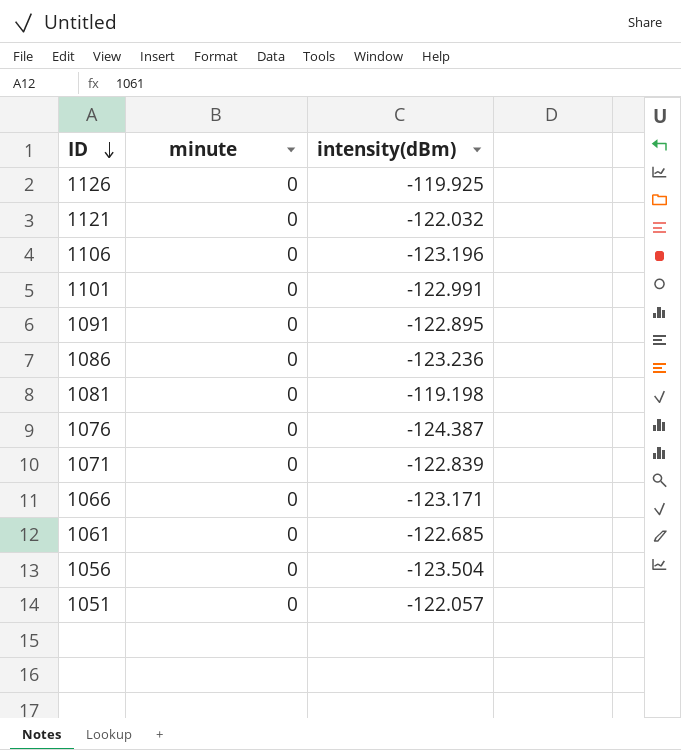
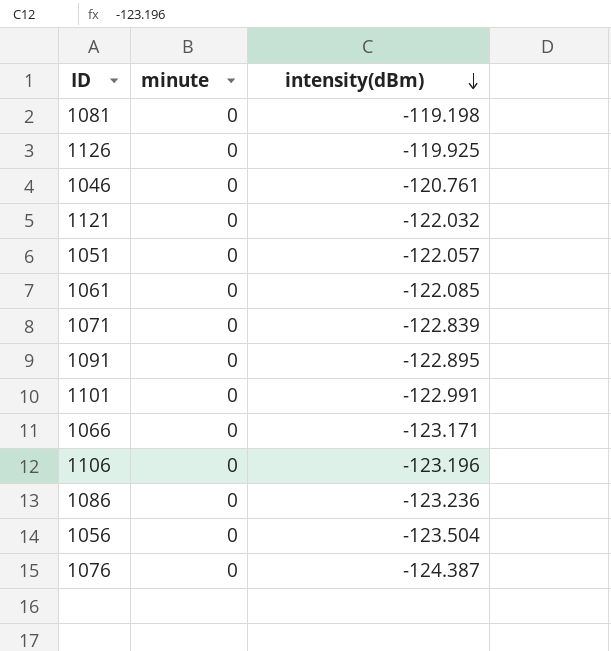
row order: ID descending -> intensity(dBm) descending
row 1046: none -> 0 | -120.761
1061 | intensity(dBm): -122.685 -> -122.085

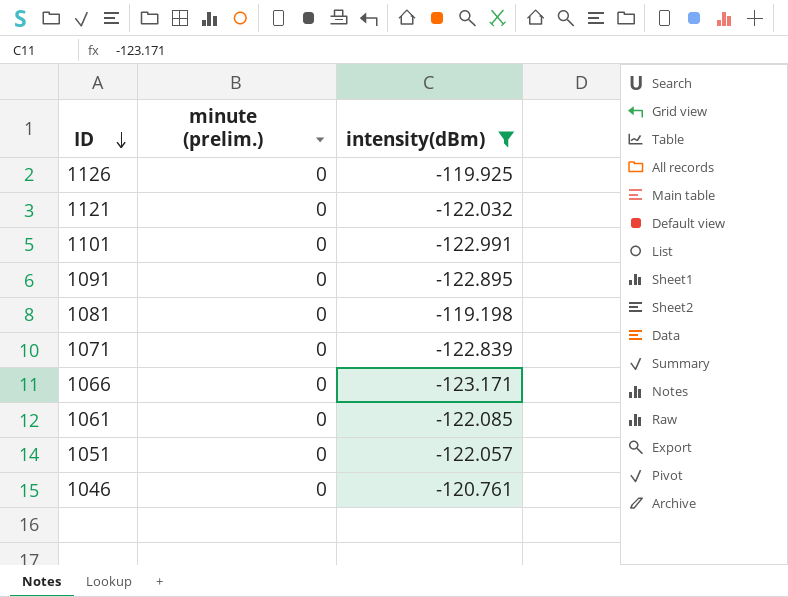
filter: none -> intensity(dBm) >= -123.171
row order: intensity(dBm) descending -> ID descending
column name: minute -> minute (prelim.)

